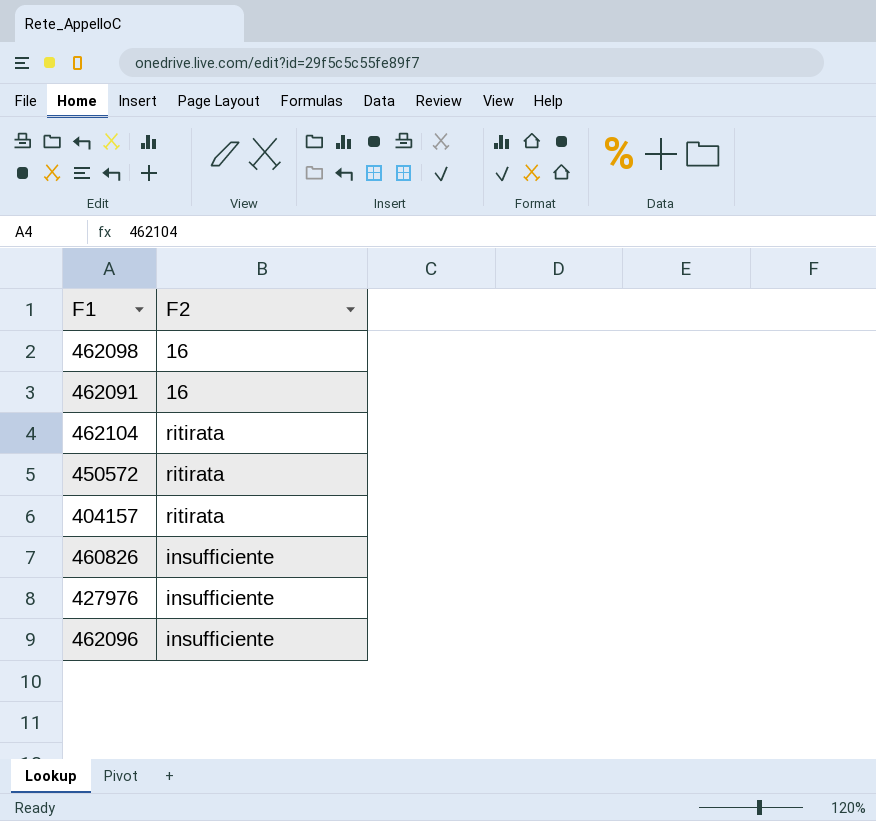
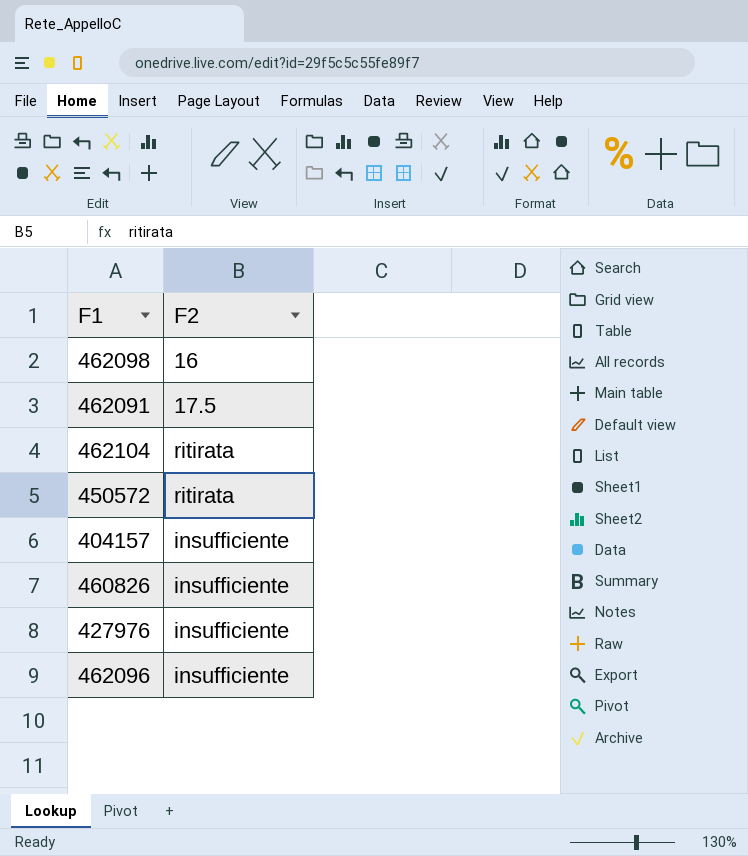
462091 | F2: 16 -> 17.5
404157 | F2: ritirata -> insufficiente

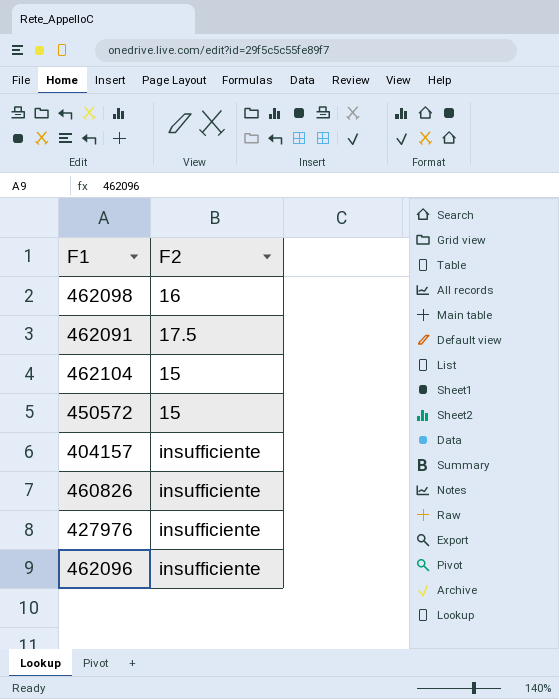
462104 | F2: ritirata -> 15
450572 | F2: ritirata -> 15

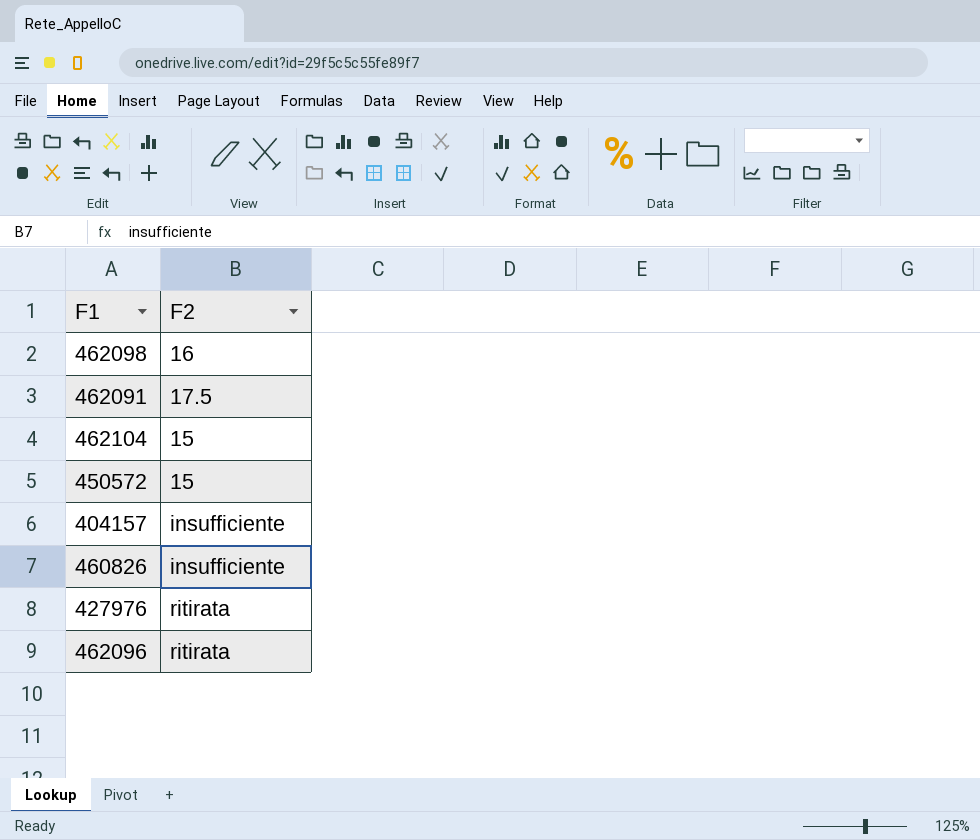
427976 | F2: insufficiente -> ritirata
462096 | F2: insufficiente -> ritirata

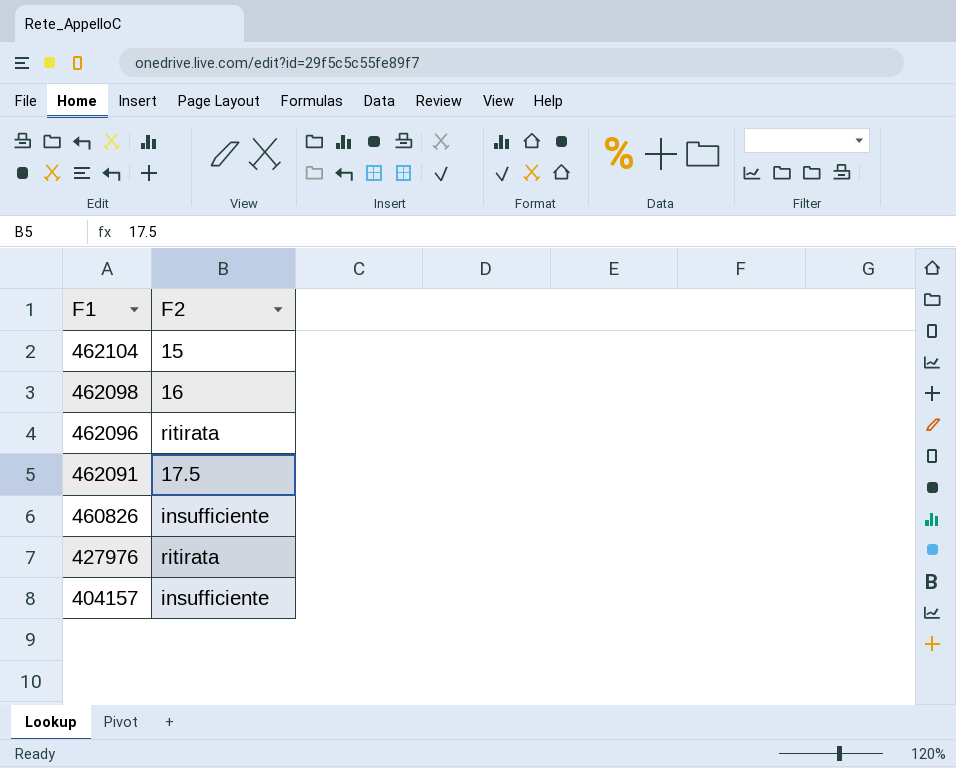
row order: none -> F1 descending
row 450572: 15 -> none

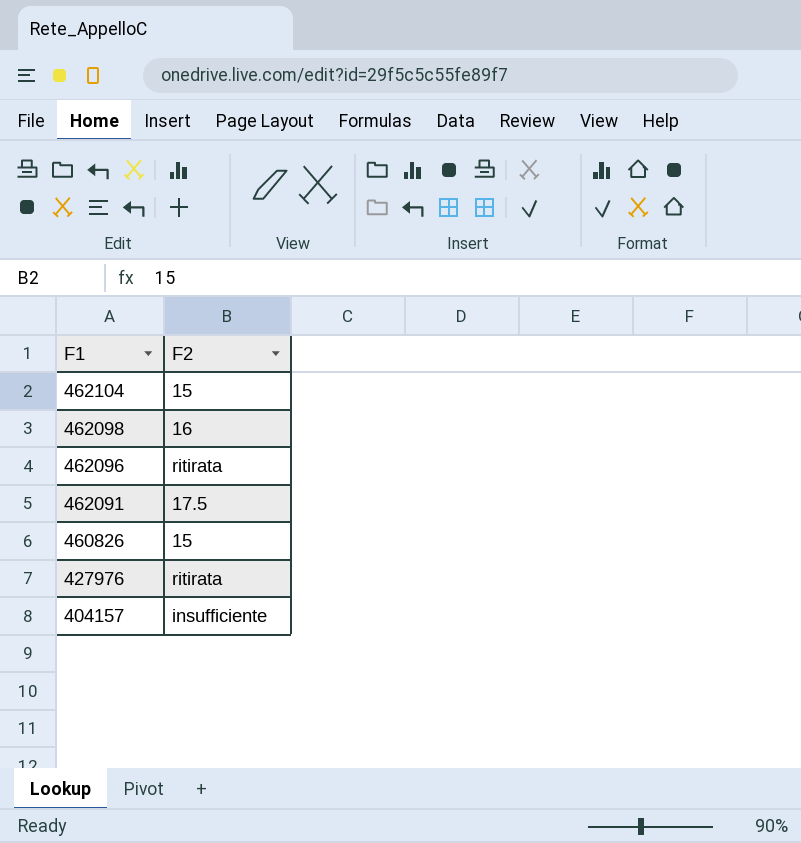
460826 | F2: insufficiente -> 15

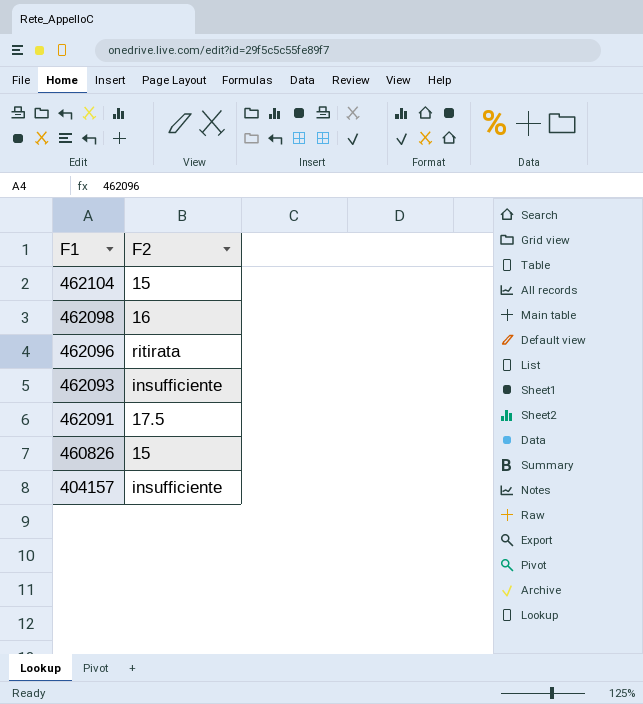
row 427976: ritirata -> none
row 462093: none -> insufficiente

